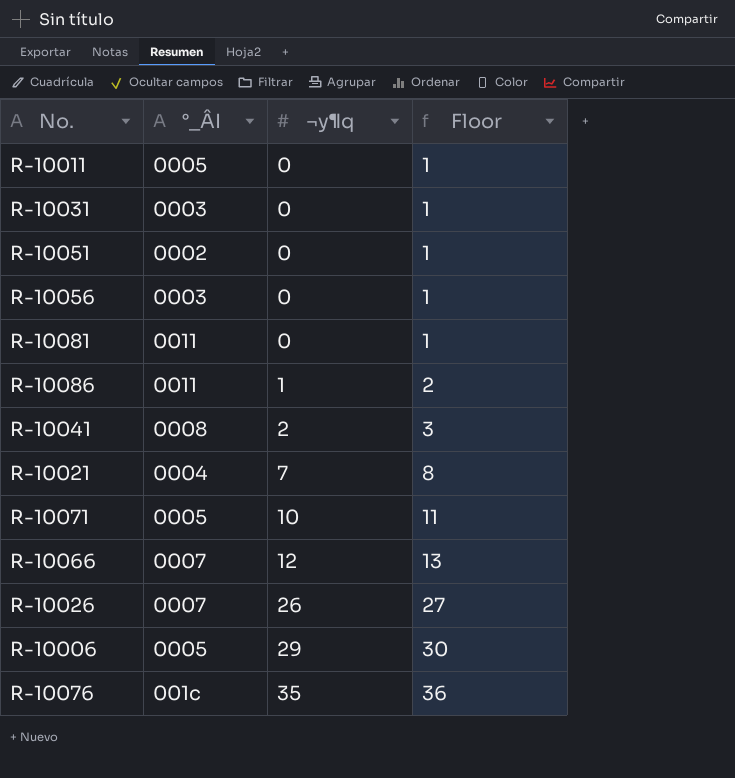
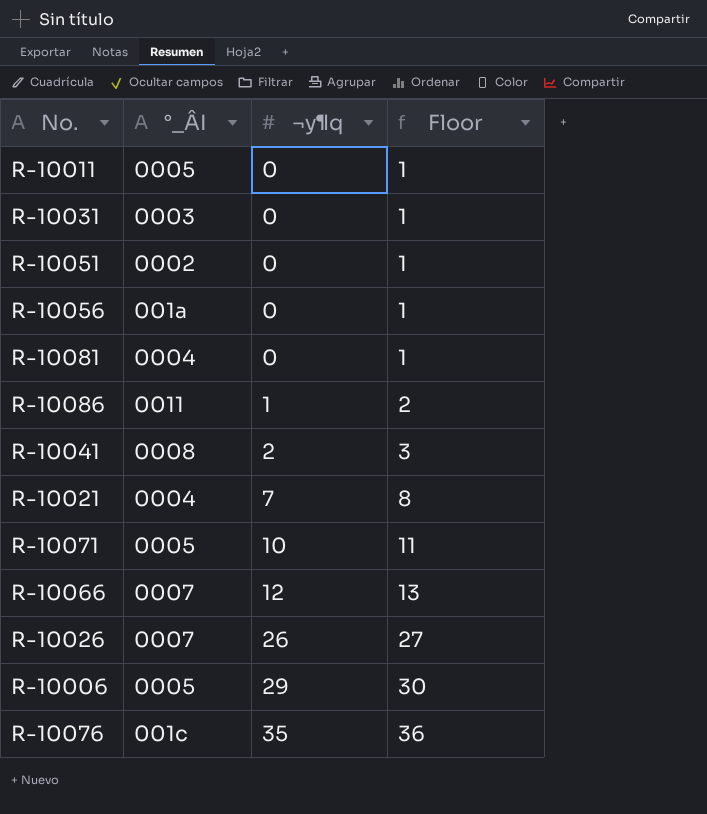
R-10056 | °_ÂI: 0003 -> 001a
R-10081 | °_ÂI: 0011 -> 0004

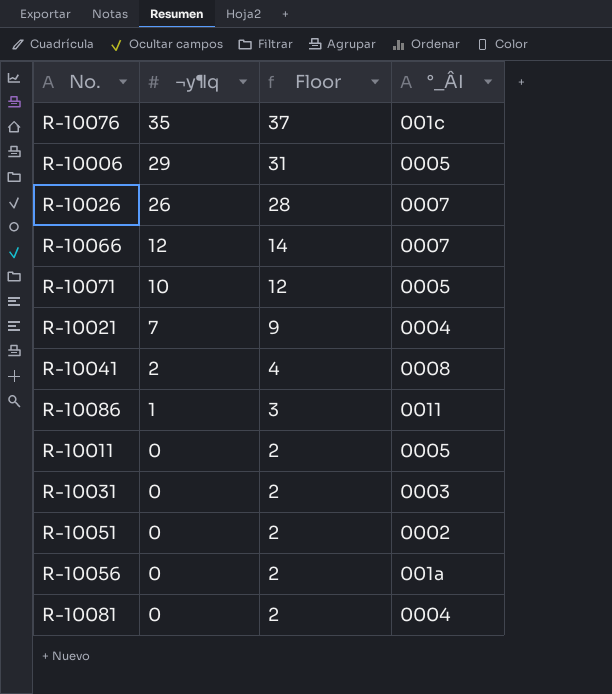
row order: ¬y¶q ascending -> ¬y¶q descending
column Floor | formula: [¬y¶q] + 1 -> [¬y¶q] + 2
column °_ÂI | position: 2 -> 4

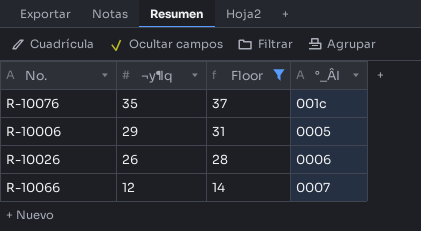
filter: none -> Floor >= 14
R-10026 | °_ÂI: 0007 -> 0006

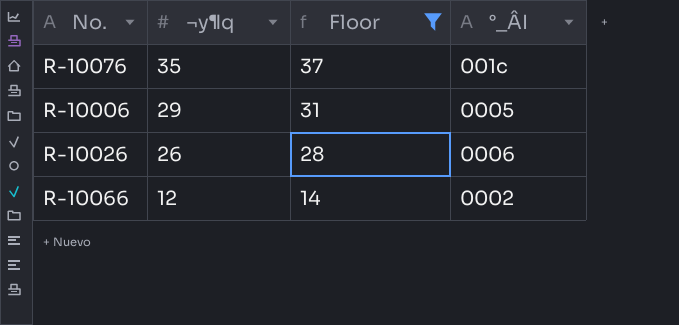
R-10066 | °_ÂI: 0007 -> 0002

